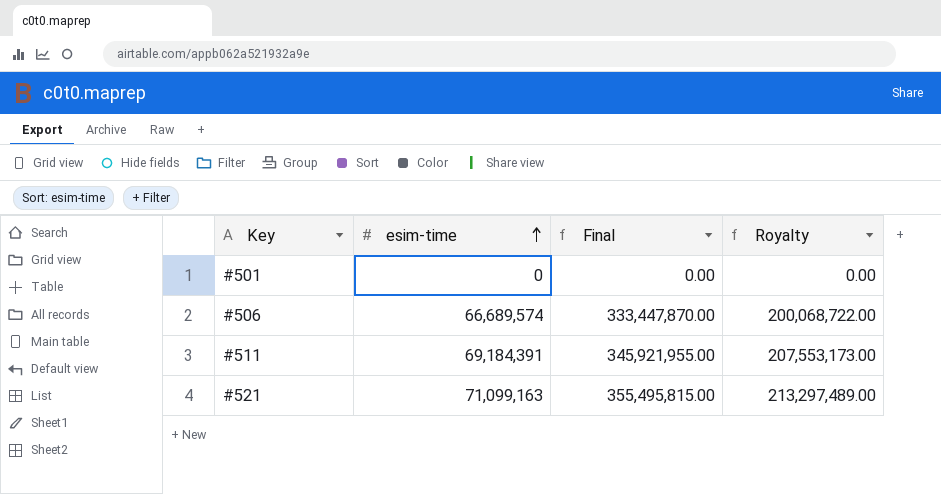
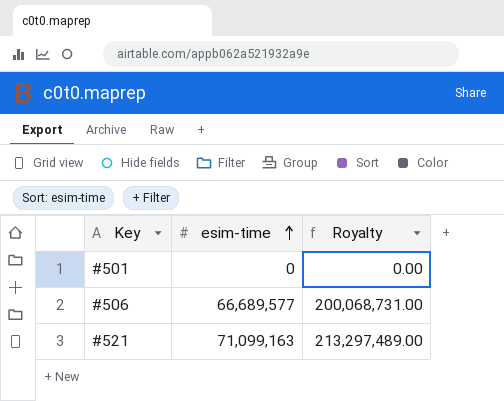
column Final | formula: [esim-time] * 5 -> none
row #511: 69,184,391 | 345,921,955.00 | 207,553,173.00 -> none
#506 | esim-time: 66,689,574 -> 66,689,577
#506 | Royalty: 200,068,722.00 -> 200,068,731.00

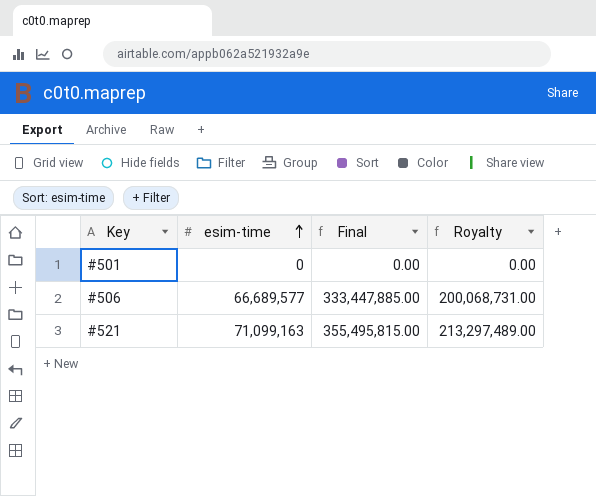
column Final | formula: none -> [esim-time] * 5

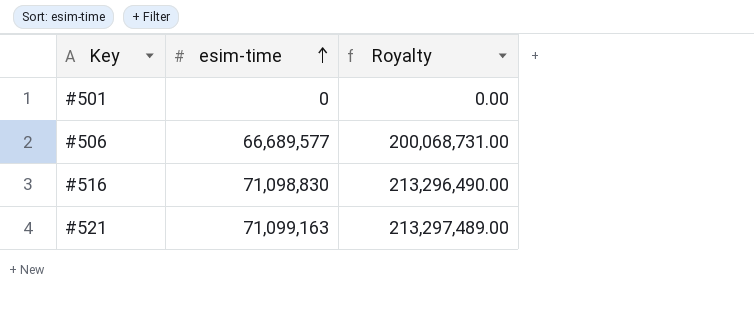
column Final | formula: [esim-time] * 5 -> none
row #516: none -> 71,098,830 | 213,296,490.00

